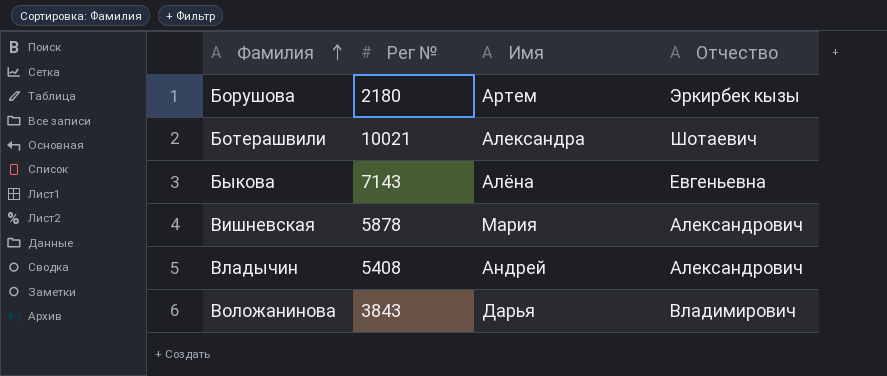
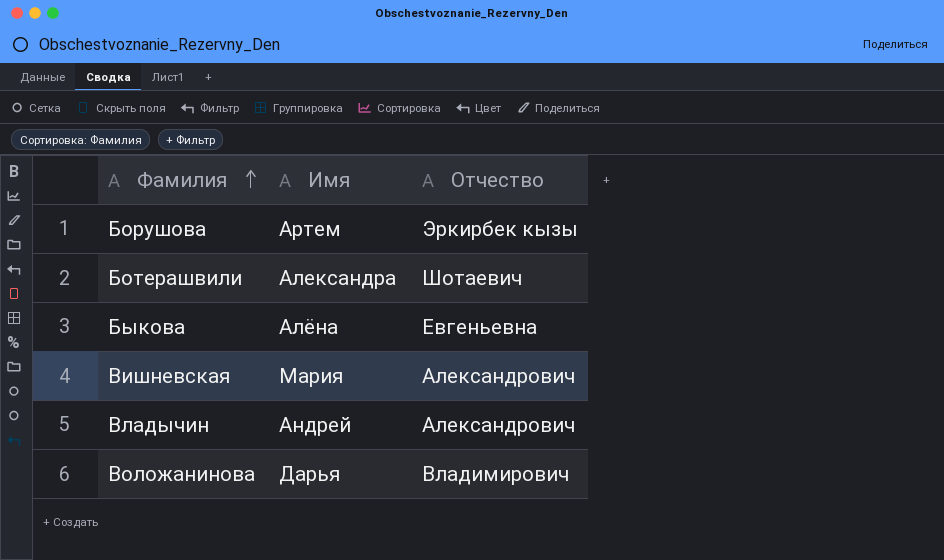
column Рег № | position: 2 -> none

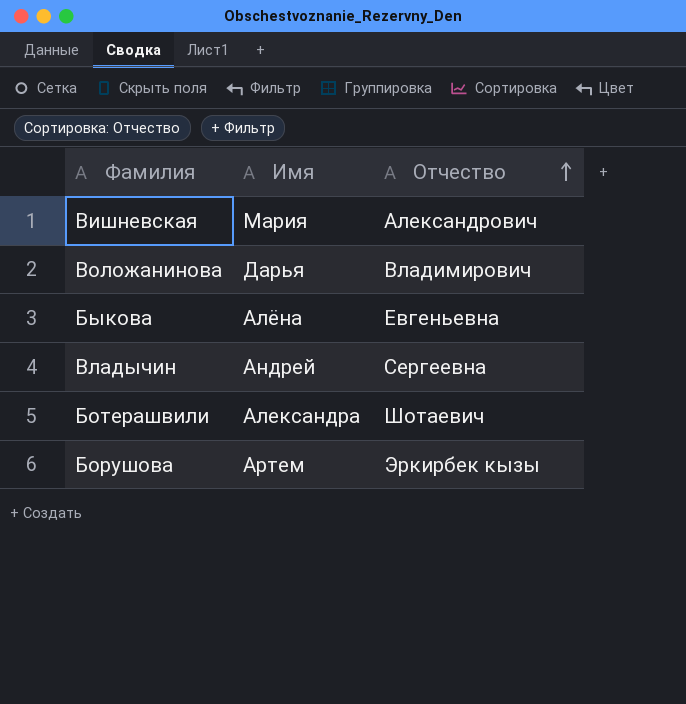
row order: Фамилия ascending -> Отчество ascending
Владычин | Отчество: Александрович -> Сергеевна

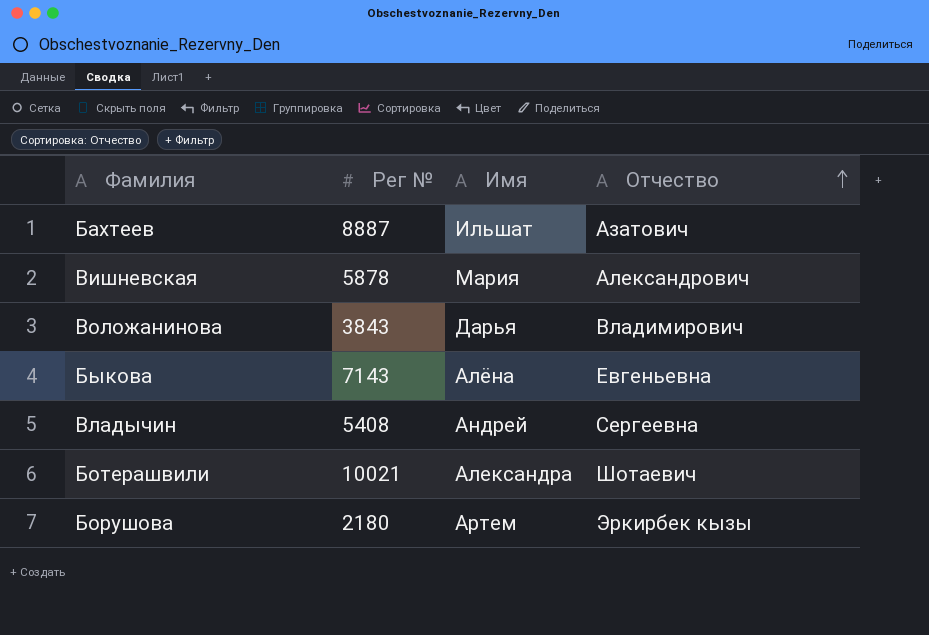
column Рег № | position: none -> 2
row Бахтеев: none -> 8887 | Ильшат | Азатович

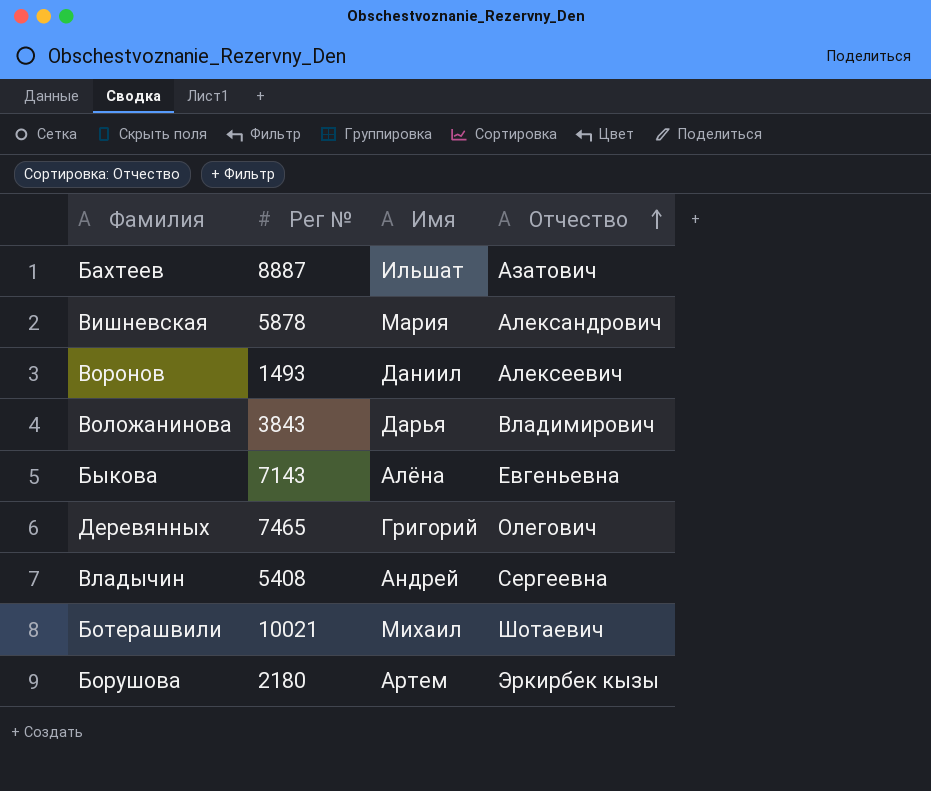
row Воронов: none -> 1493 | Даниил | Алексеевич
row Деревянных: none -> 7465 | Григорий | Олегович
Ботерашвили | Имя: Александра -> Михаил

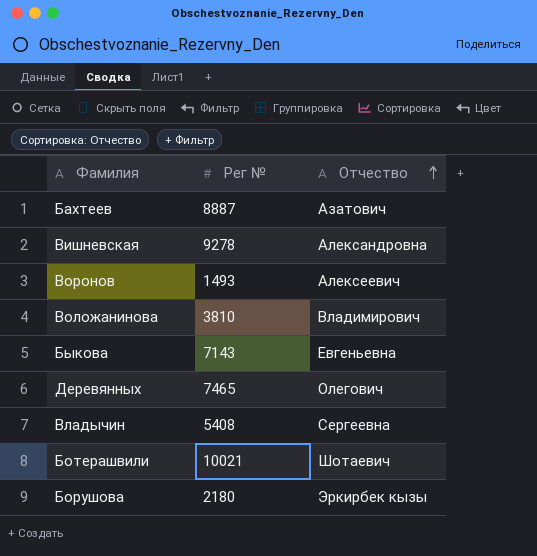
column Имя | position: 3 -> none
Вишневская | Рег №: 5878 -> 9278
Вишневская | Отчество: Александрович -> Александровна
Воложанинова | Рег №: 3843 -> 3810

